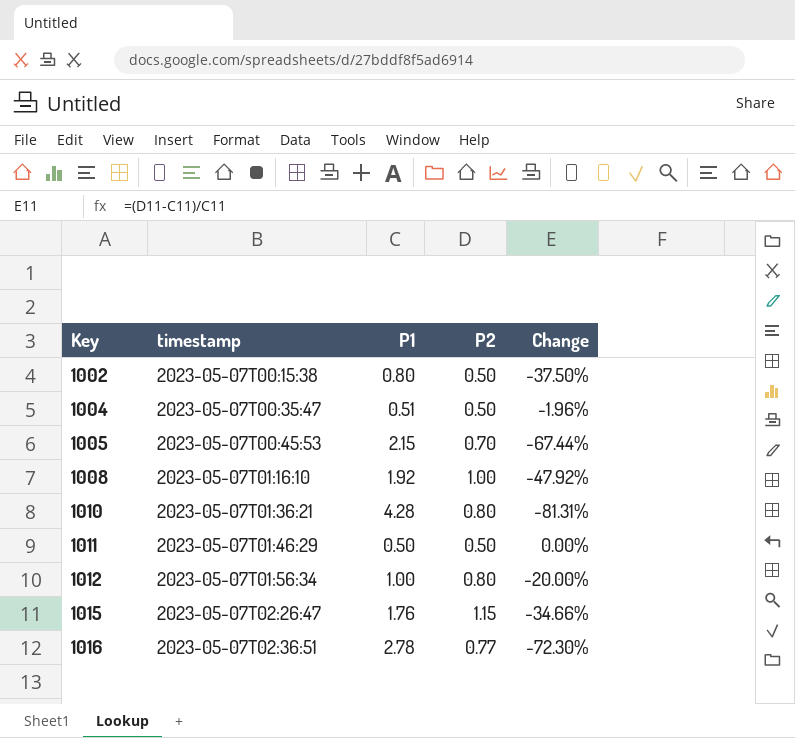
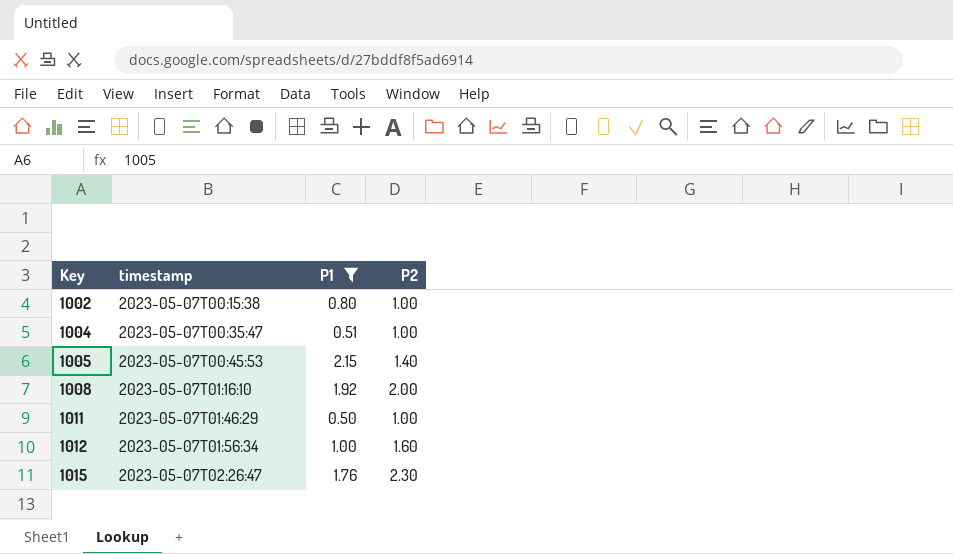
filter: none -> P1 <= 2.15
column Change | formula: ([P2] - [P1]) / [P1] -> none
1002 | P2: 0.50 -> 1.00
1004 | P2: 0.50 -> 1.00
1005 | P2: 0.70 -> 1.40
1008 | P2: 1.00 -> 2.00
1011 | P2: 0.50 -> 1.00
1012 | P2: 0.80 -> 1.60
1015 | P2: 1.15 -> 2.30

